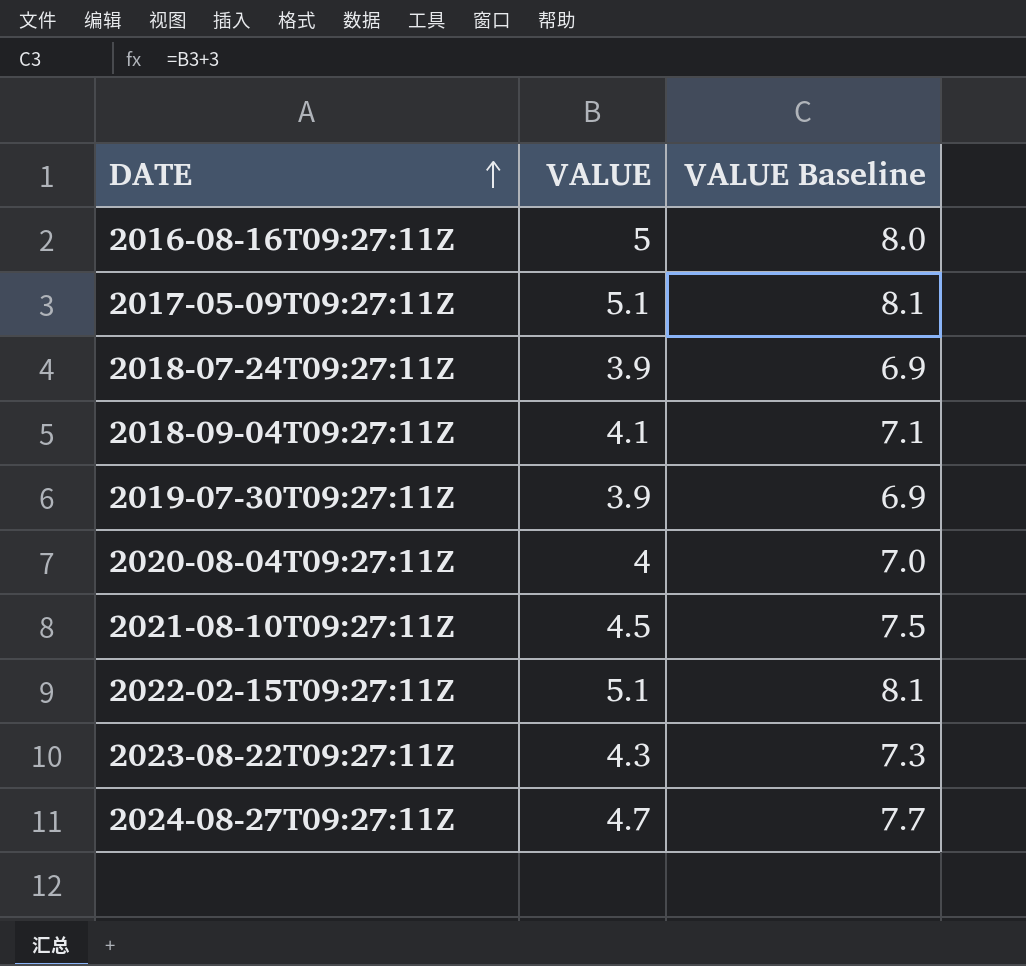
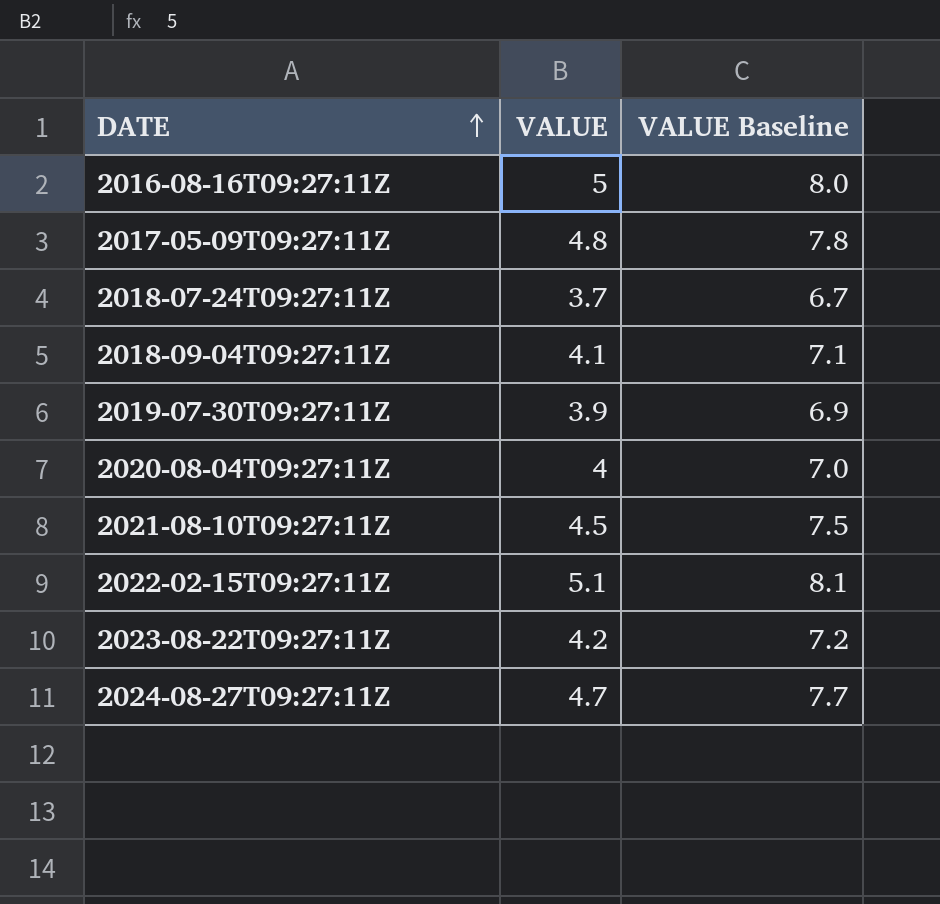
2017-05-09T09:27:11Z | VALUE: 5.1 -> 4.8
2017-05-09T09:27:11Z | VALUE Baseline: 8.1 -> 7.8
2018-07-24T09:27:11Z | VALUE: 3.9 -> 3.7
2018-07-24T09:27:11Z | VALUE Baseline: 6.9 -> 6.7
2023-08-22T09:27:11Z | VALUE: 4.3 -> 4.2
2023-08-22T09:27:11Z | VALUE Baseline: 7.3 -> 7.2

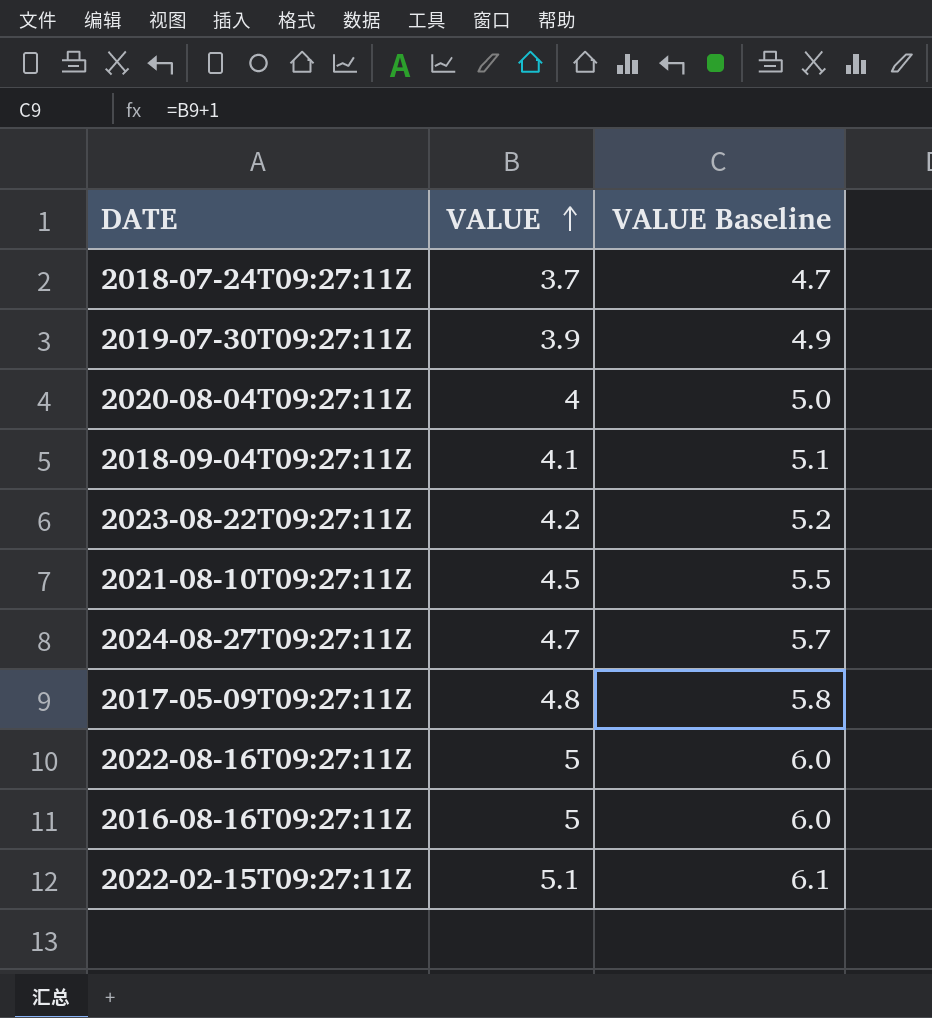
row order: DATE ascending -> VALUE ascending
column VALUE Baseline | formula: [VALUE] + 3 -> [VALUE] + 1
row 2022-08-16T09:27:11Z: none -> 5 | 6.0

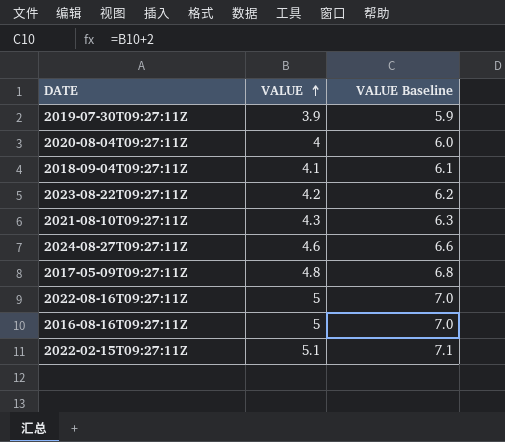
column VALUE Baseline | formula: [VALUE] + 1 -> [VALUE] + 2
row 2018-07-24T09:27:11Z: 3.7 | 4.7 -> none
2021-08-10T09:27:11Z | VALUE: 4.5 -> 4.3
2024-08-27T09:27:11Z | VALUE: 4.7 -> 4.6

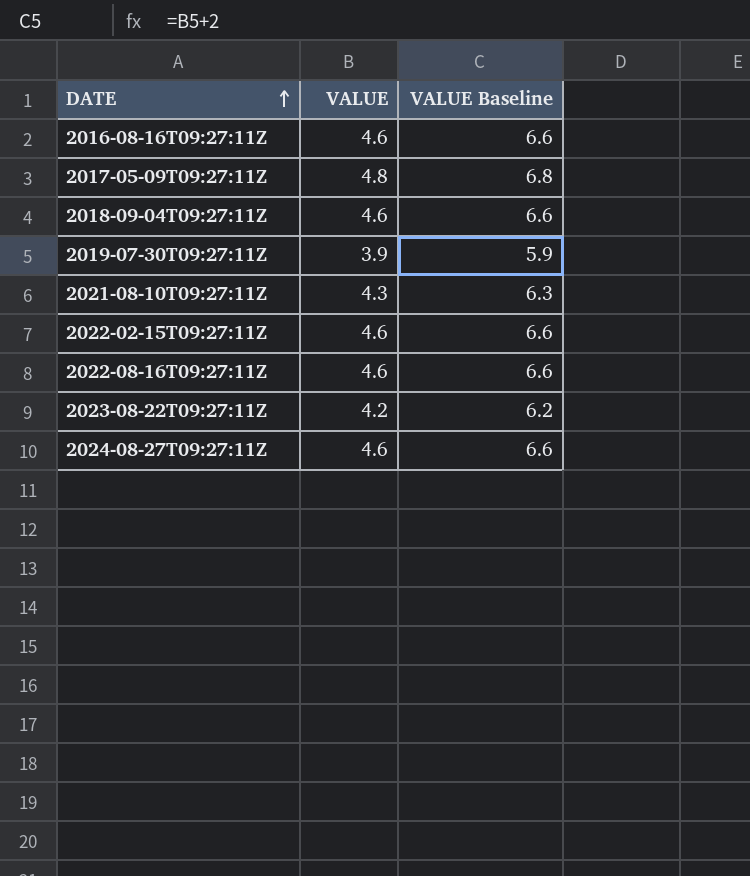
row order: VALUE ascending -> DATE ascending
row 2020-08-04T09:27:11Z: 4 | 6.0 -> none
2016-08-16T09:27:11Z | VALUE: 5 -> 4.6
2016-08-16T09:27:11Z | VALUE Baseline: 7.0 -> 6.6
2018-09-04T09:27:11Z | VALUE: 4.1 -> 4.6
2018-09-04T09:27:11Z | VALUE Baseline: 6.1 -> 6.6
2022-02-15T09:27:11Z | VALUE: 5.1 -> 4.6
2022-02-15T09:27:11Z | VALUE Baseline: 7.1 -> 6.6
2022-08-16T09:27:11Z | VALUE: 5 -> 4.6
2022-08-16T09:27:11Z | VALUE Baseline: 7.0 -> 6.6

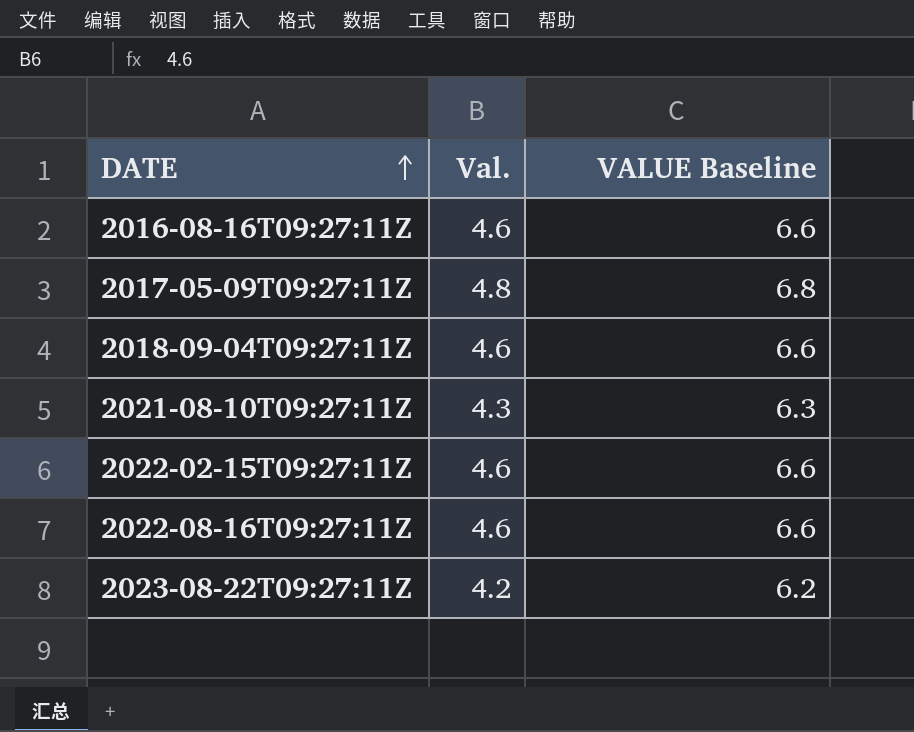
column name: VALUE -> Val.
row 2019-07-30T09:27:11Z: 3.9 | 5.9 -> none
row 2024-08-27T09:27:11Z: 4.6 | 6.6 -> none

